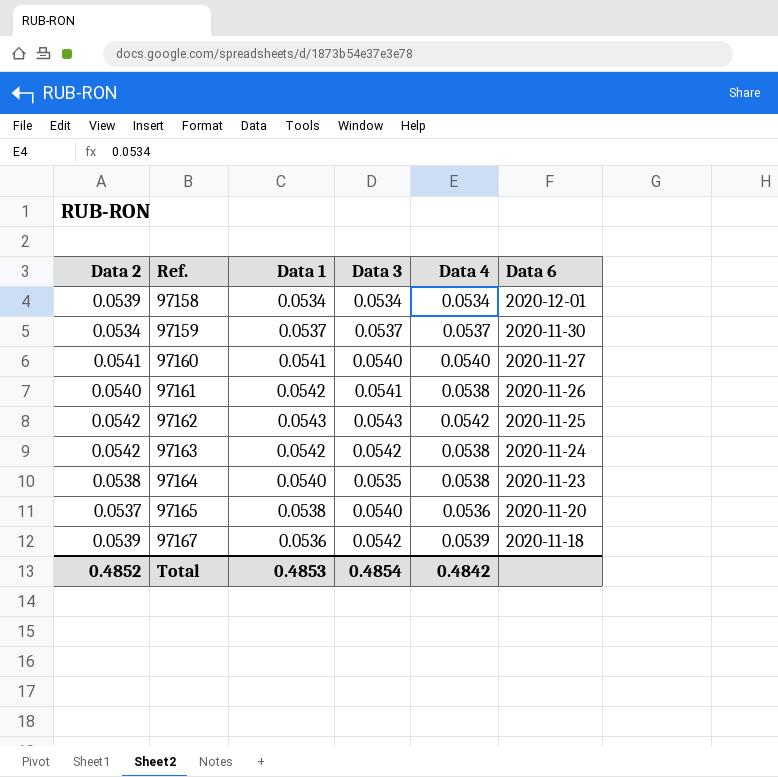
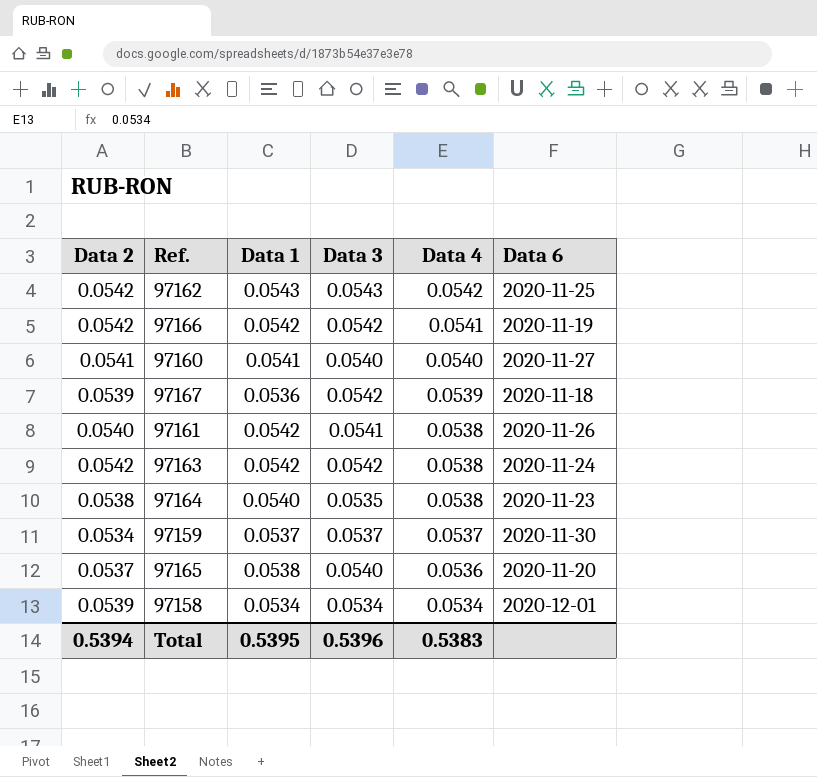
row order: Ref. ascending -> Data 4 descending
row 97166: none -> 0.0542 | 0.0542 | 0.0542 | 0.0541 | 2020-11-19
Total | Data 2: 0.4852 -> 0.5394
Total | Data 1: 0.4853 -> 0.5395
Total | Data 3: 0.4854 -> 0.5396
Total | Data 4: 0.4842 -> 0.5383

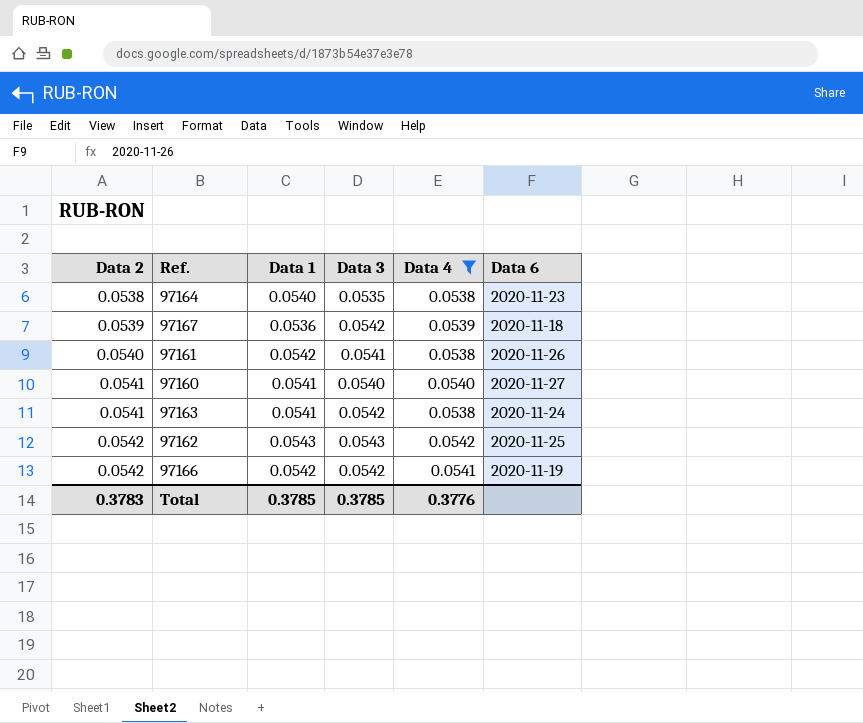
filter: none -> Data 4 >= 0.0538
row order: Data 4 descending -> Data 2 ascending
97163 | Data 2: 0.0542 -> 0.0541
97163 | Data 1: 0.0542 -> 0.0541
Total | Data 2: 0.5394 -> 0.3783
Total | Data 1: 0.5395 -> 0.3785
Total | Data 3: 0.5396 -> 0.3785
Total | Data 4: 0.5383 -> 0.3776

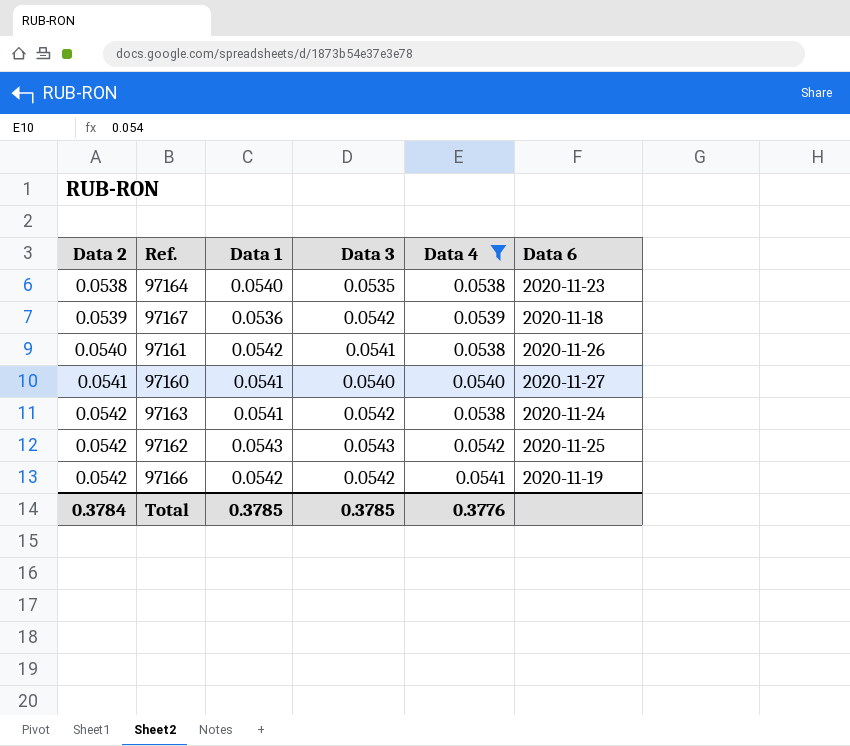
97163 | Data 2: 0.0541 -> 0.0542
Total | Data 2: 0.3783 -> 0.3784

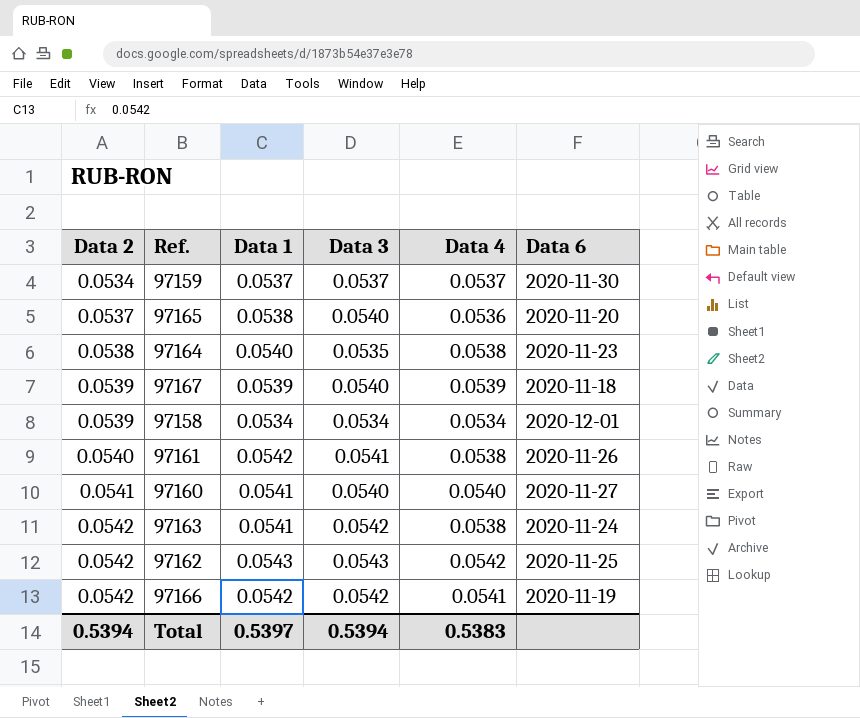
filter: Data 4 >= 0.0538 -> none
97167 | Data 1: 0.0536 -> 0.0539
97167 | Data 3: 0.0542 -> 0.0540
Total | Data 2: 0.3784 -> 0.5394
Total | Data 1: 0.3785 -> 0.5397
Total | Data 3: 0.3785 -> 0.5394
Total | Data 4: 0.3776 -> 0.5383

